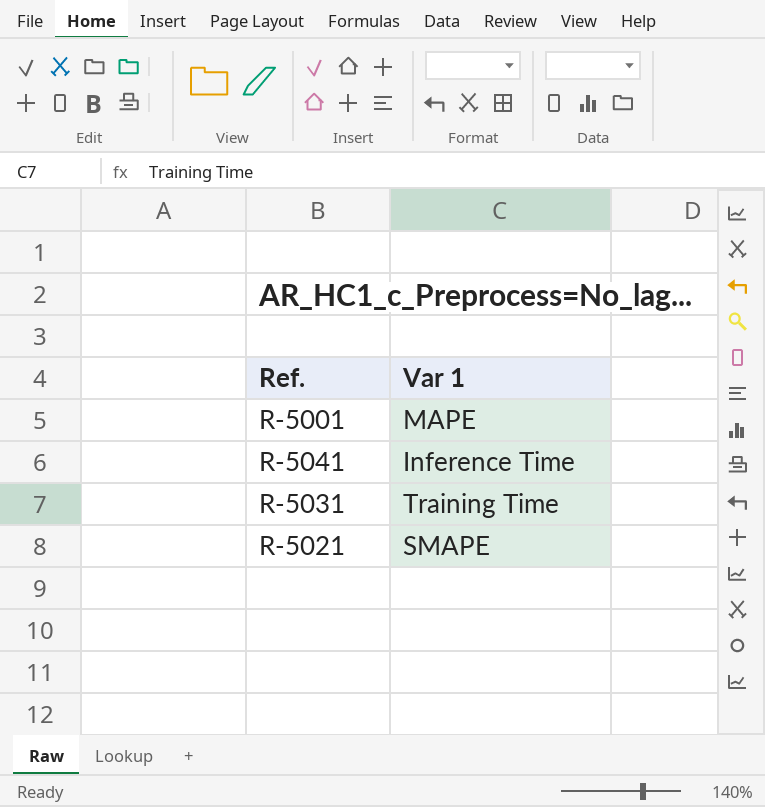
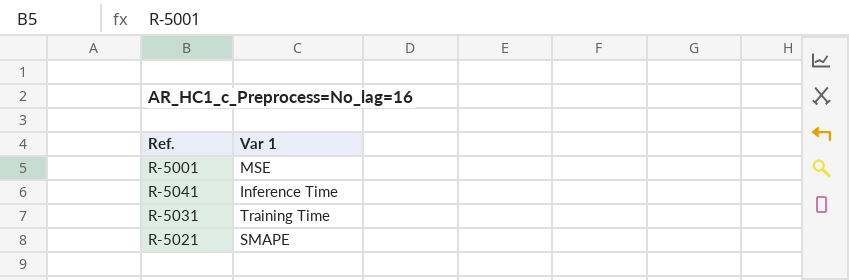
R-5001 | Var 1: MAPE -> MSE

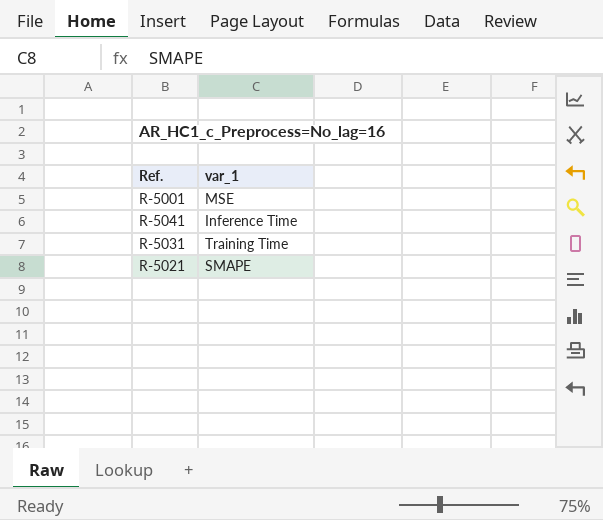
column name: Var 1 -> var_1

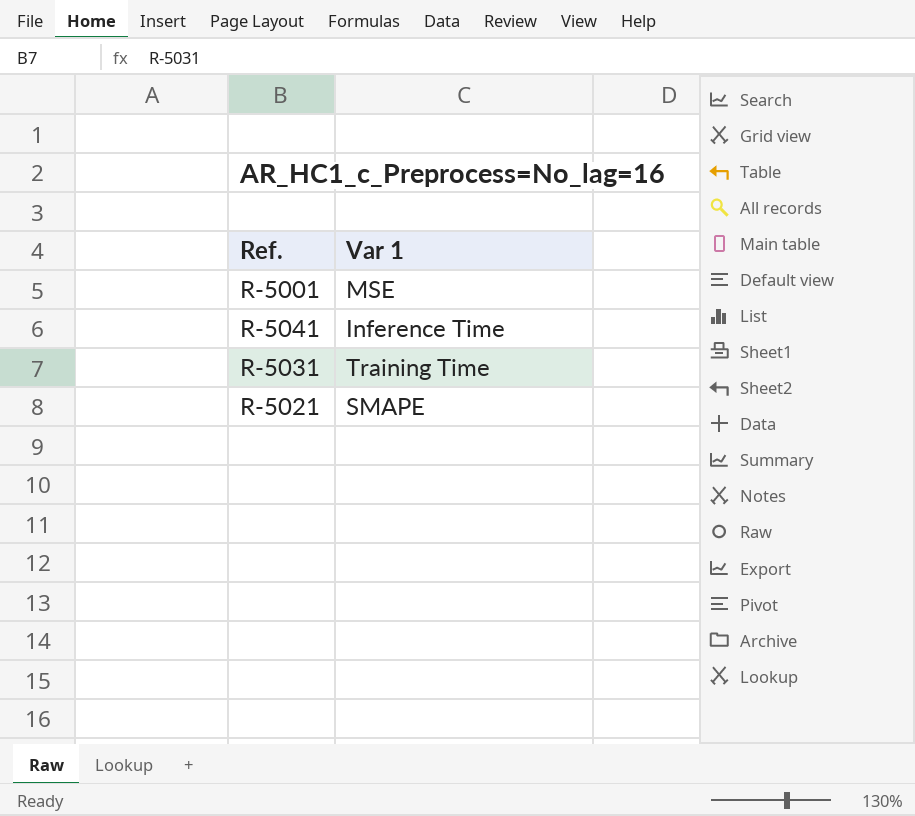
column name: var_1 -> Var 1

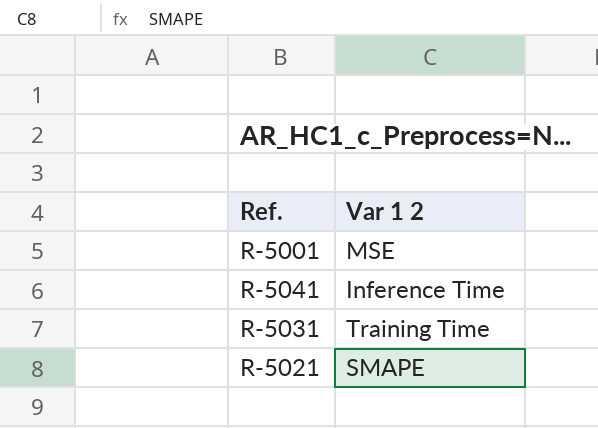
column name: Var 1 -> Var 1 2

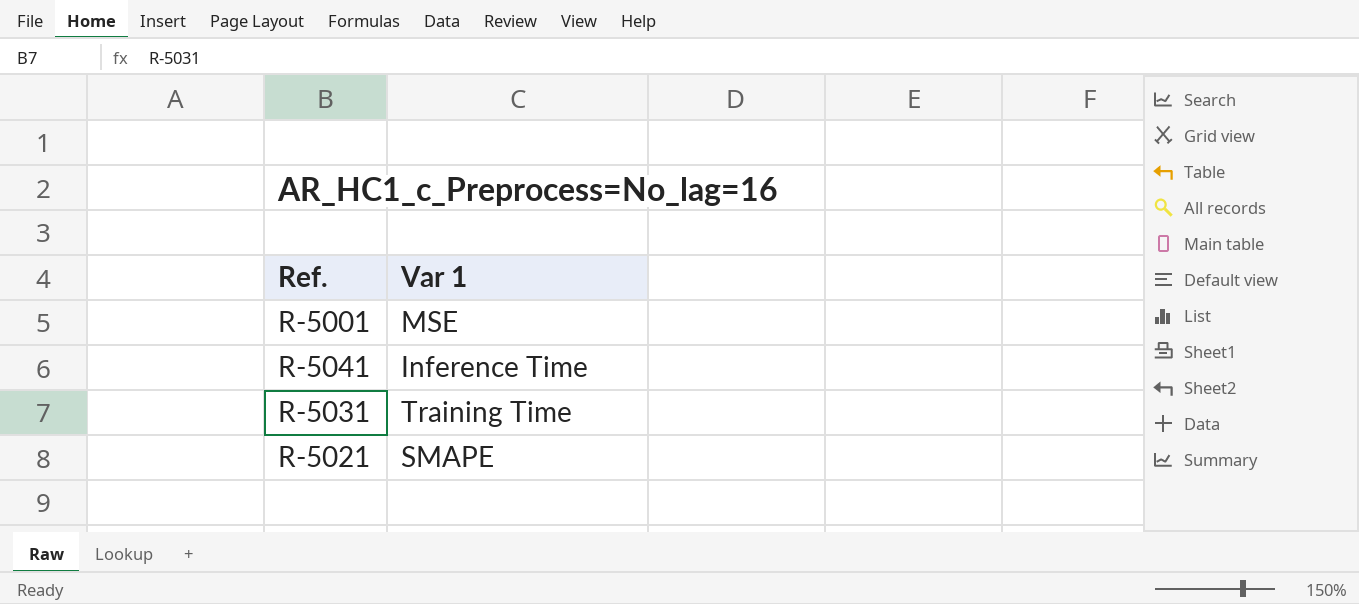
column name: Var 1 2 -> Var 1

